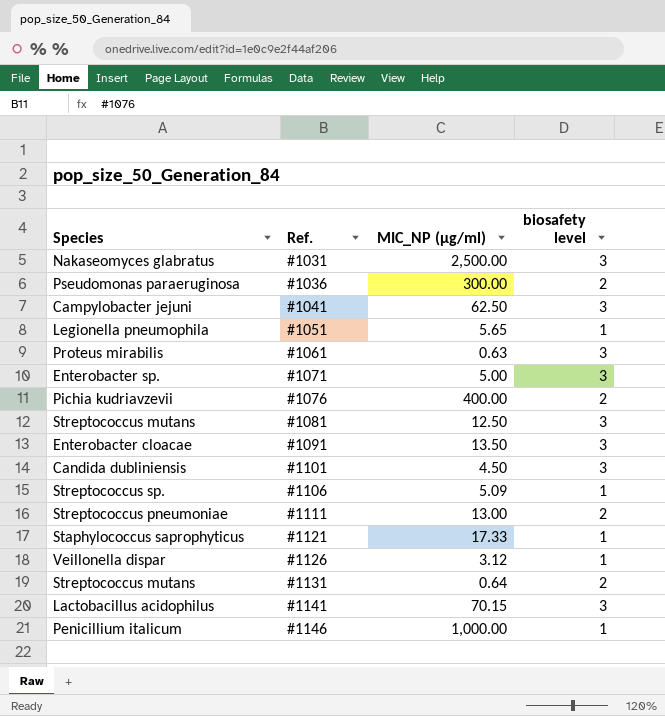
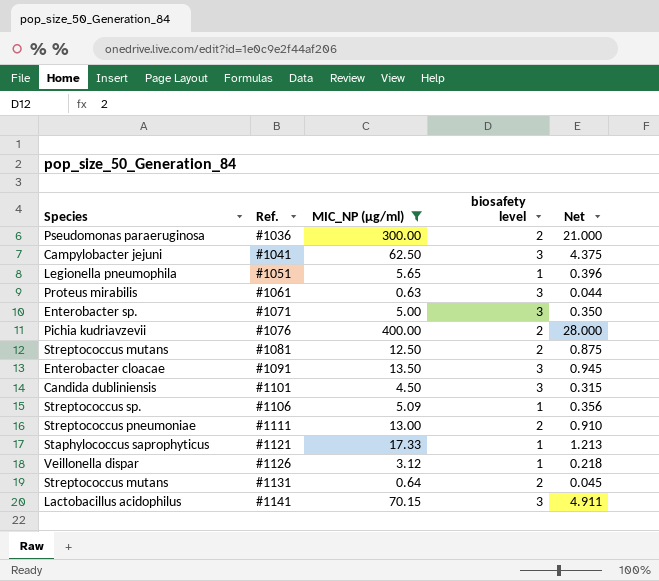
filter: none -> MIC_NP (μg/ml) <= 400.00
column Net | formula: none -> [MIC_NP (μg/ml)] * 0.07
#1081 | biosafety level: 3 -> 2

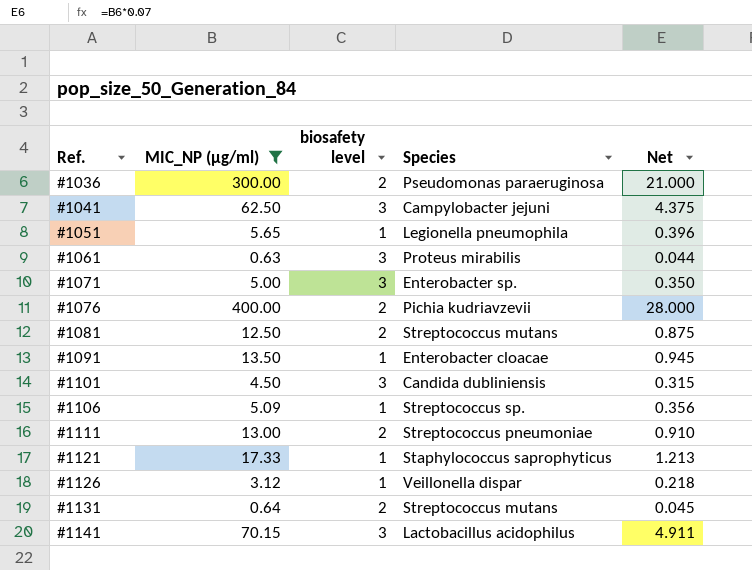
column Species | position: 1 -> 4
#1091 | biosafety level: 3 -> 1

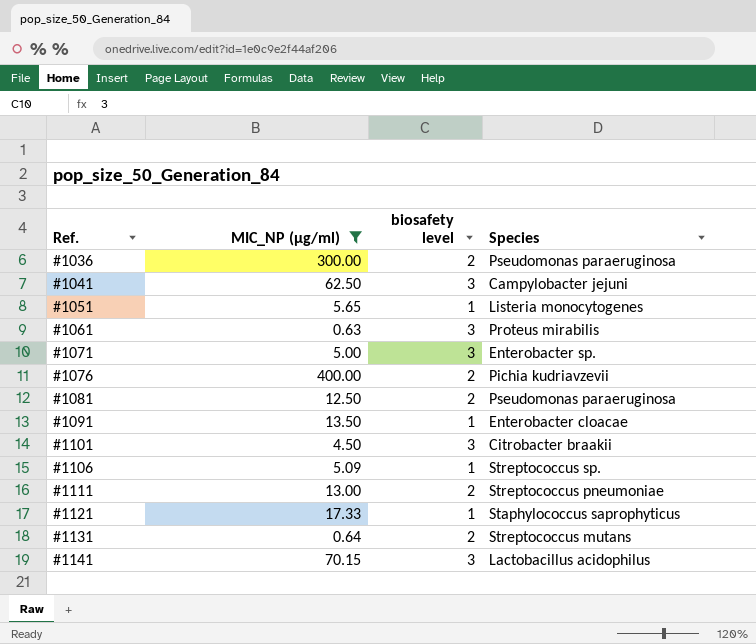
column Net | formula: [MIC_NP (μg/ml)] * 0.07 -> none
row #1126: 3.12 | 1 | Veillonella dispar | 0.218 -> none
#1051 | Species: Legionella pneumophila -> Listeria monocytogenes
#1081 | Species: Streptococcus mutans -> Pseudomonas paraeruginosa
#1101 | Species: Candida dubliniensis -> Citrobacter braakii

